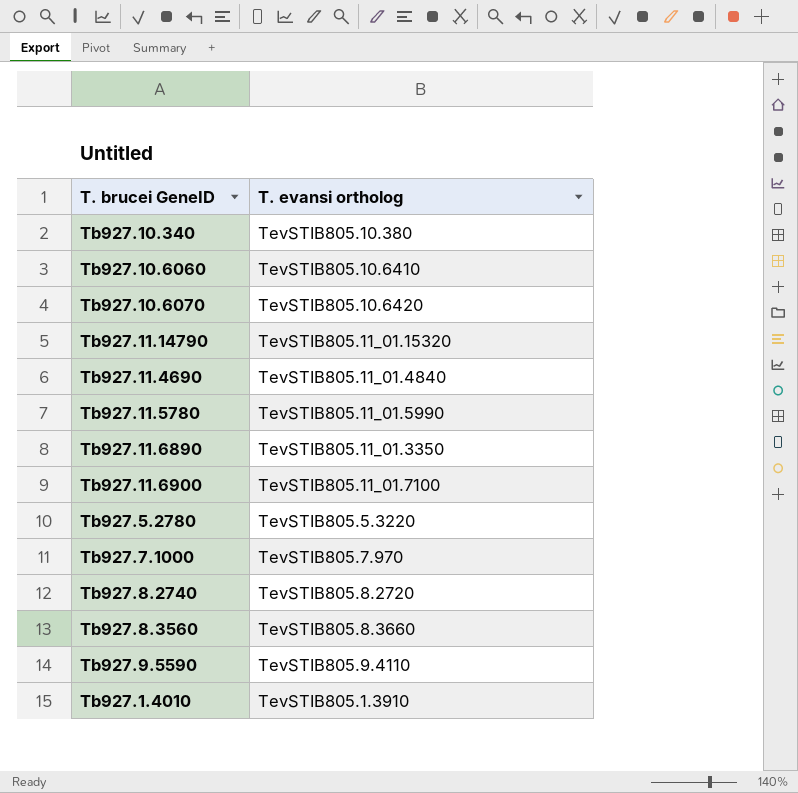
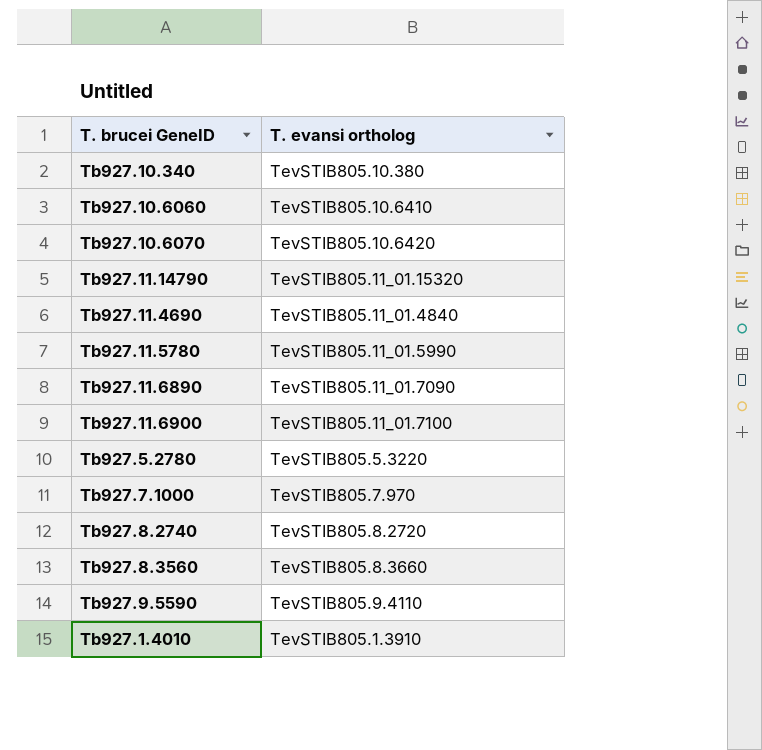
Tb927.11.6890 | T. evansi ortholog: TevSTIB805.11_01.3350 -> TevSTIB805.11_01.7090

